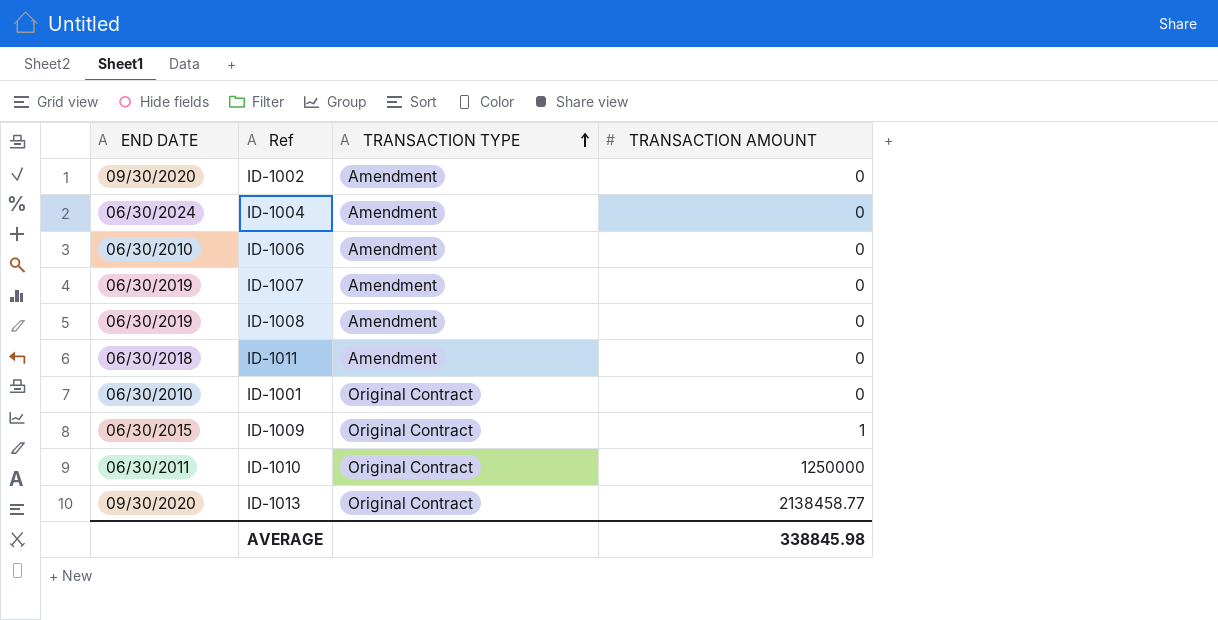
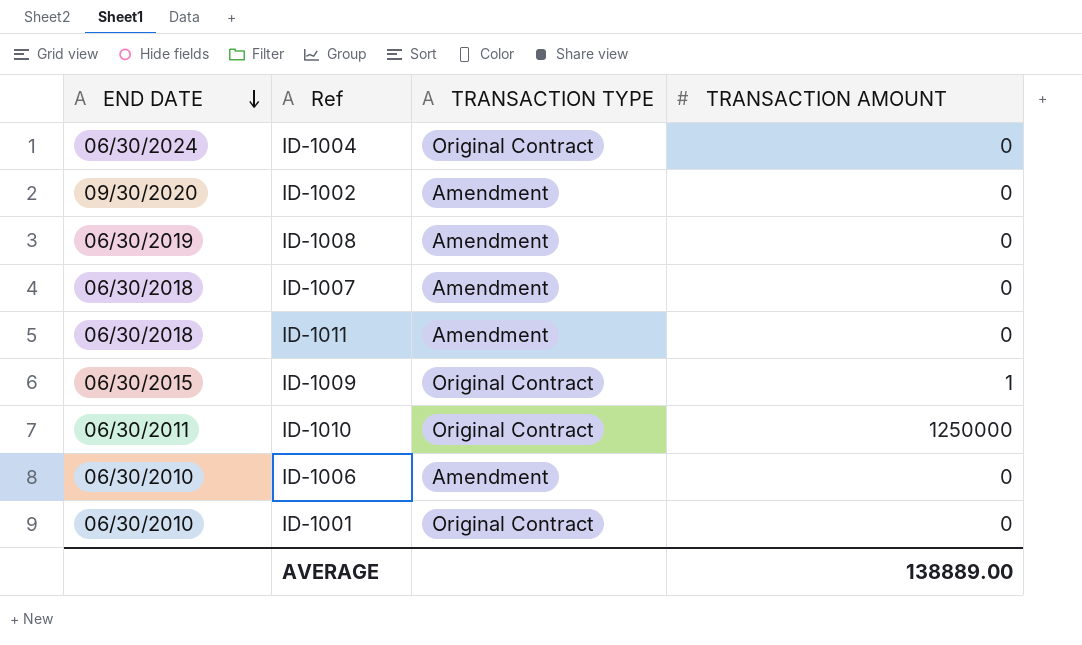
row order: TRANSACTION TYPE ascending -> END DATE descending
row ID-1013: 09/30/2020 | Original Contract | 2138458.77 -> none
ID-1004 | TRANSACTION TYPE: Amendment -> Original Contract
ID-1007 | END DATE: 06/30/2019 -> 06/30/2018
AVERAGE | TRANSACTION AMOUNT: 338845.98 -> 138889.00

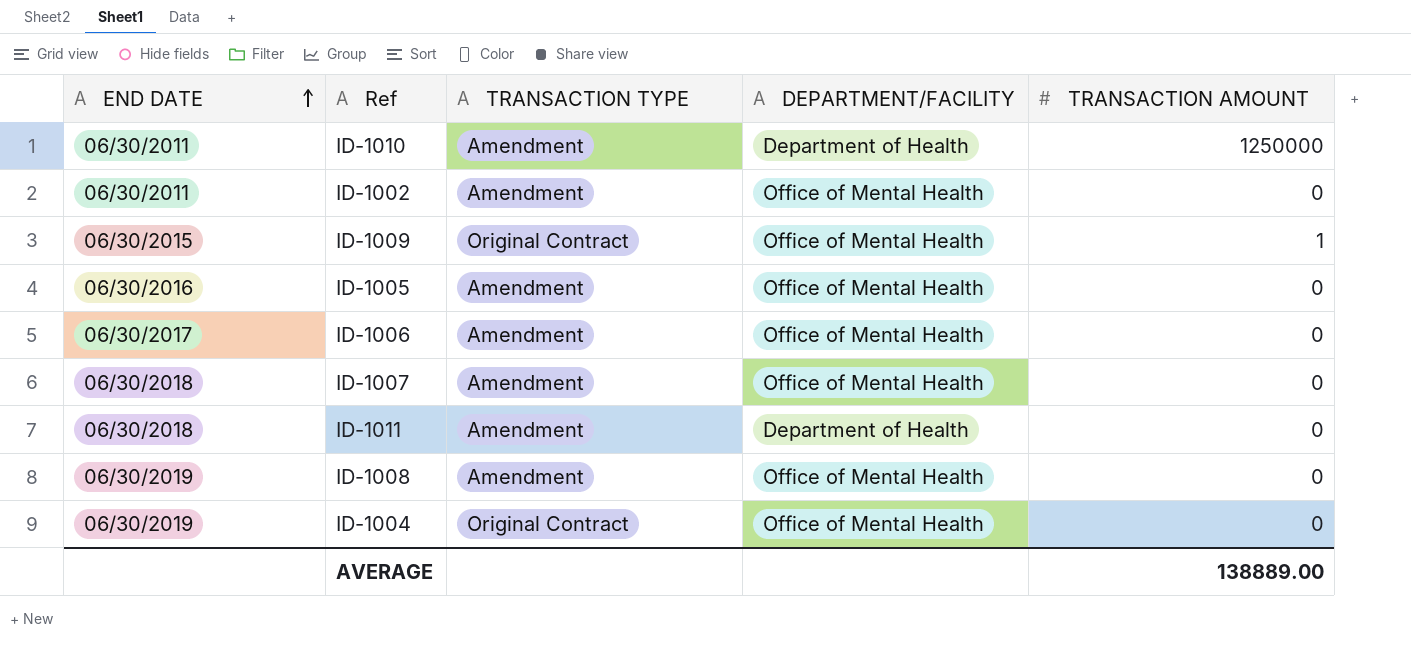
row order: END DATE descending -> END DATE ascending
column DEPARTMENT/FACILITY | position: none -> 4
row ID-1001: 06/30/2010 | Original Contract | 0 -> none
ID-1010 | TRANSACTION TYPE: Original Contract -> Amendment
ID-1002 | END DATE: 09/30/2020 -> 06/30/2011
row ID-1005: none -> 06/30/2016 | Amendment | Office of Mental Health | 0
ID-1006 | END DATE: 06/30/2010 -> 06/30/2017
ID-1004 | END DATE: 06/30/2024 -> 06/30/2019

